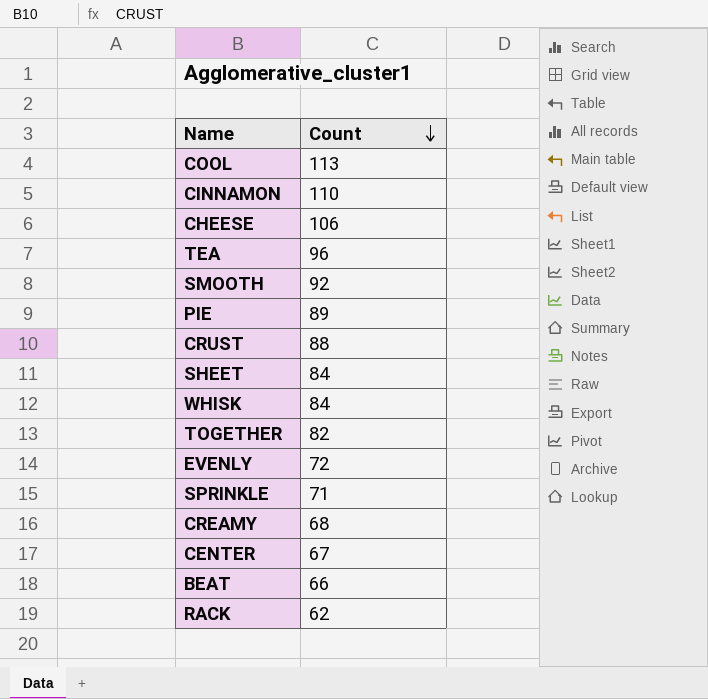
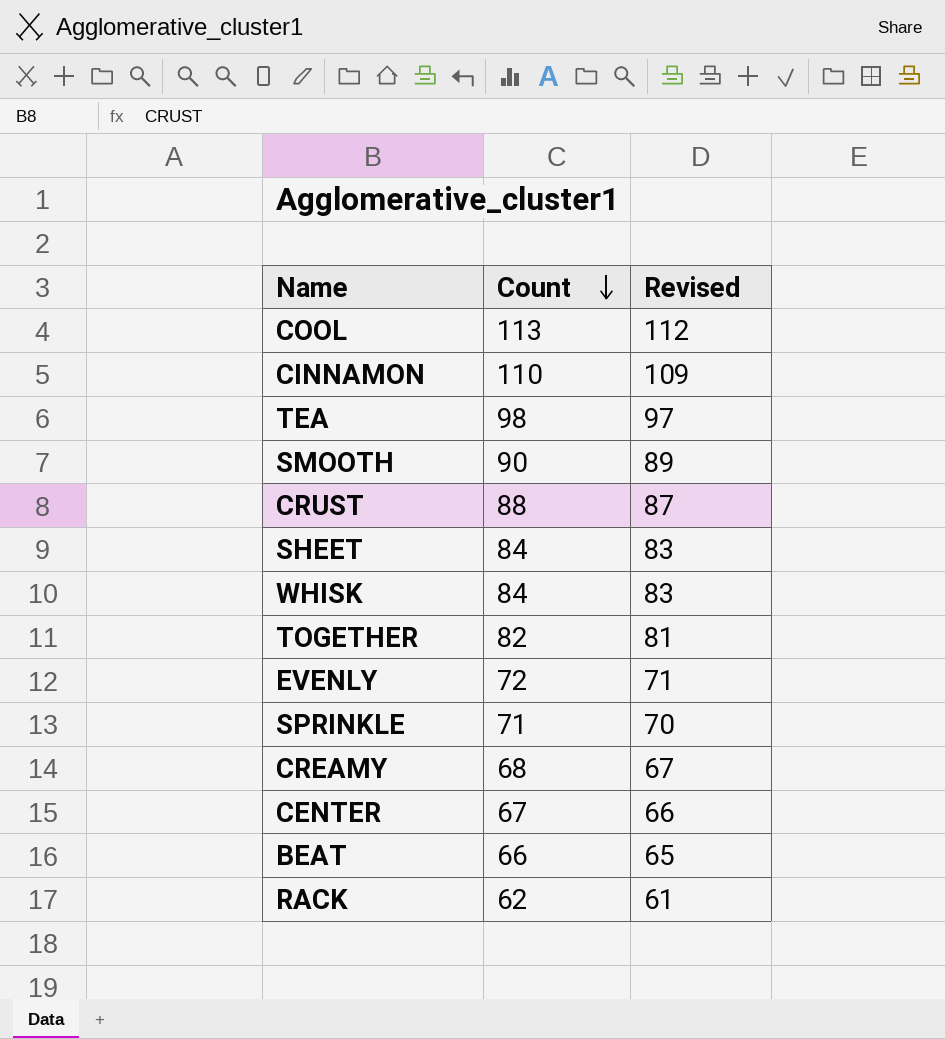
column Revised | formula: none -> [Count] - 1
row CHEESE: 106 -> none
row PIE: 89 -> none
TEA | Count: 96 -> 98
SMOOTH | Count: 92 -> 90

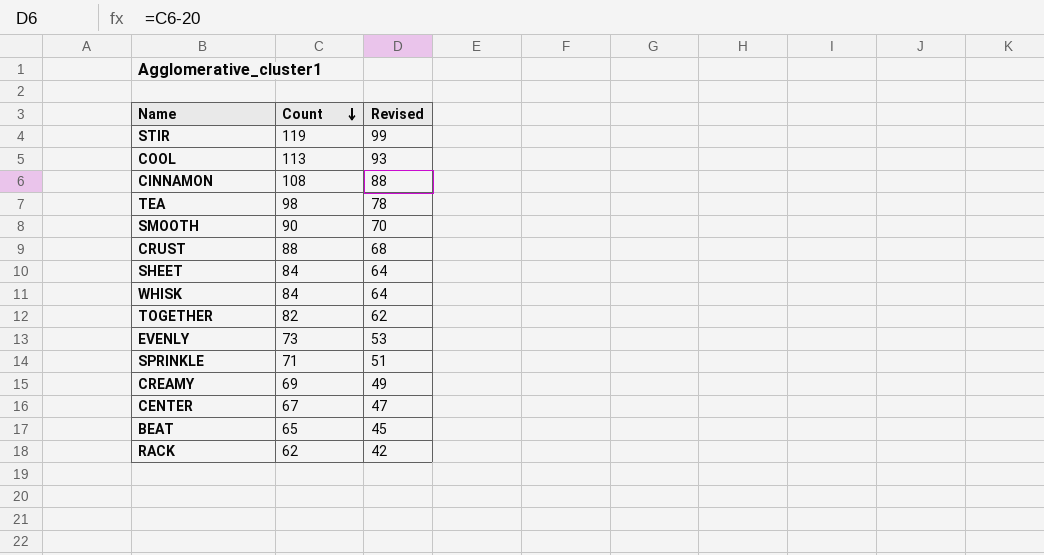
column Revised | formula: [Count] - 1 -> [Count] - 20
row STIR: none -> 119 | 99
CINNAMON | Count: 110 -> 108
EVENLY | Count: 72 -> 73
CREAMY | Count: 68 -> 69
BEAT | Count: 66 -> 65

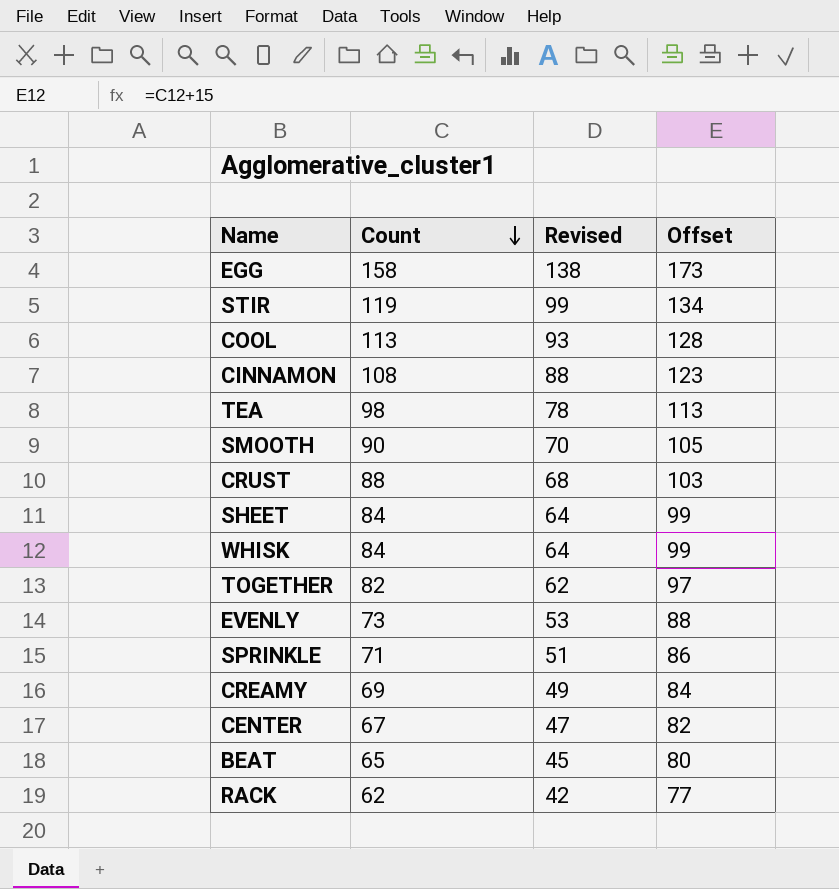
column Offset | formula: none -> [Count] + 15
row EGG: none -> 158 | 138 | 173

